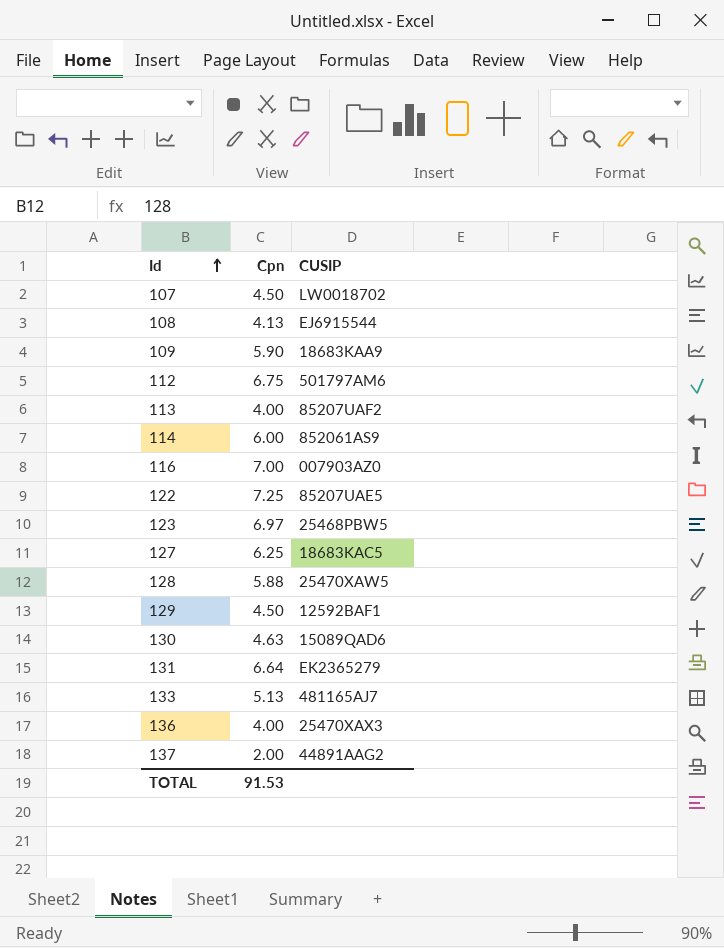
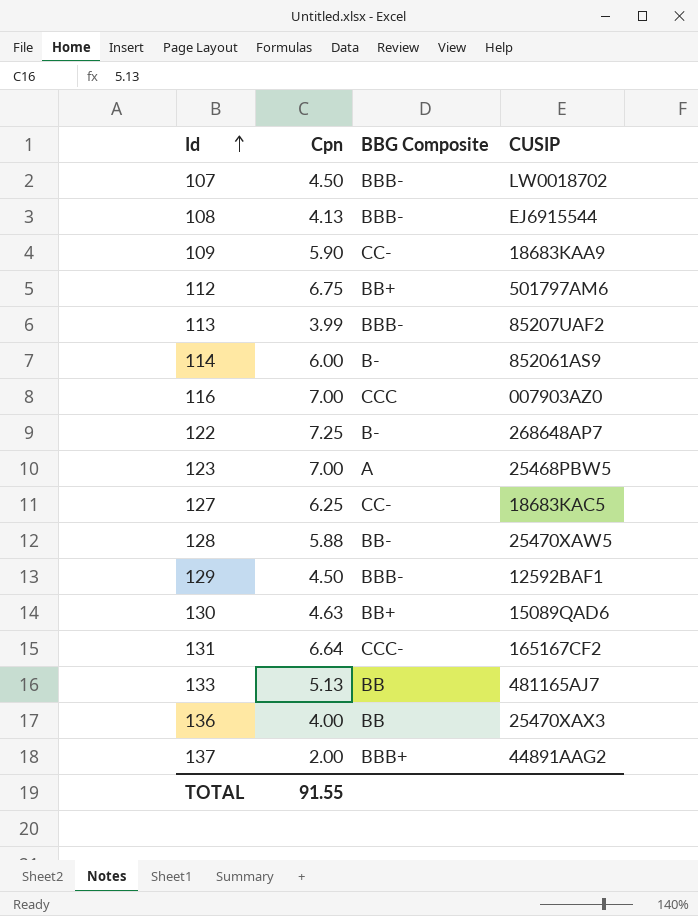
column BBG Composite | position: none -> 3
113 | Cpn: 4.00 -> 3.99
122 | CUSIP: 85207UAE5 -> 268648AP7
123 | Cpn: 6.97 -> 7.00
131 | CUSIP: EK2365279 -> 165167CF2
TOTAL | Cpn: 91.53 -> 91.55

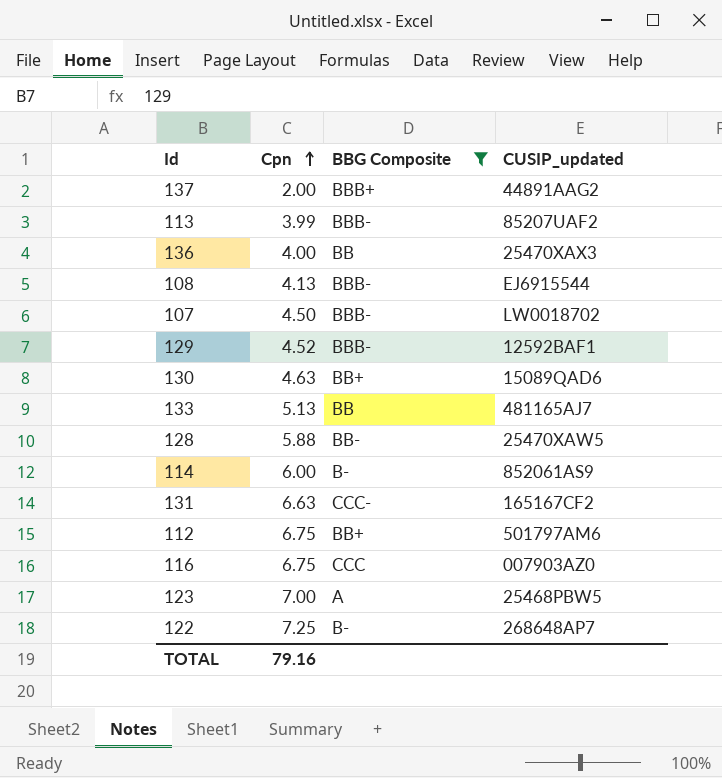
filter: none -> BBG Composite != CC-
row order: Id ascending -> Cpn ascending
column name: CUSIP -> CUSIP_updated
129 | Cpn: 4.50 -> 4.52
131 | Cpn: 6.64 -> 6.63
116 | Cpn: 7.00 -> 6.75
TOTAL | Cpn: 91.55 -> 79.16

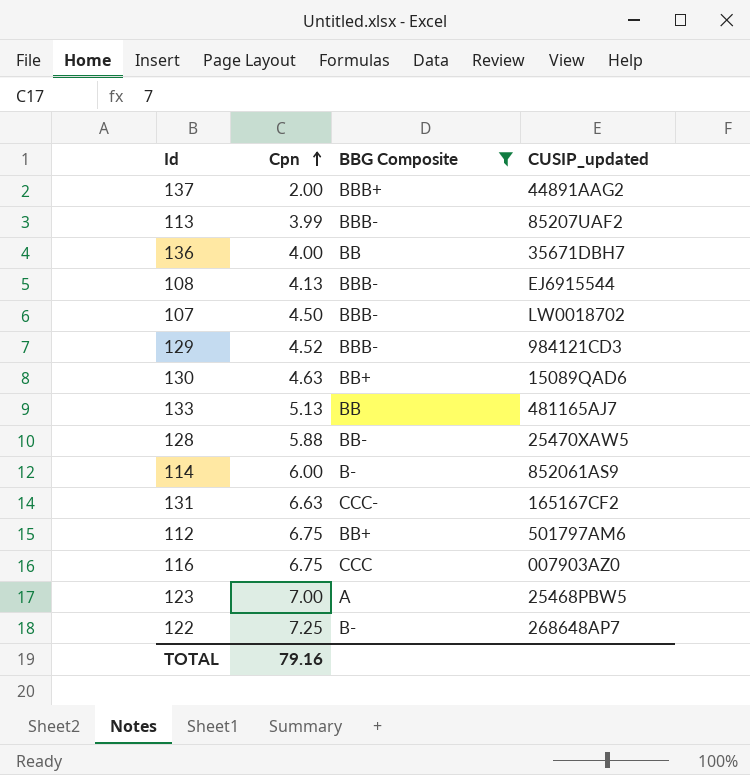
136 | CUSIP_updated: 25470XAX3 -> 35671DBH7
129 | CUSIP_updated: 12592BAF1 -> 984121CD3

